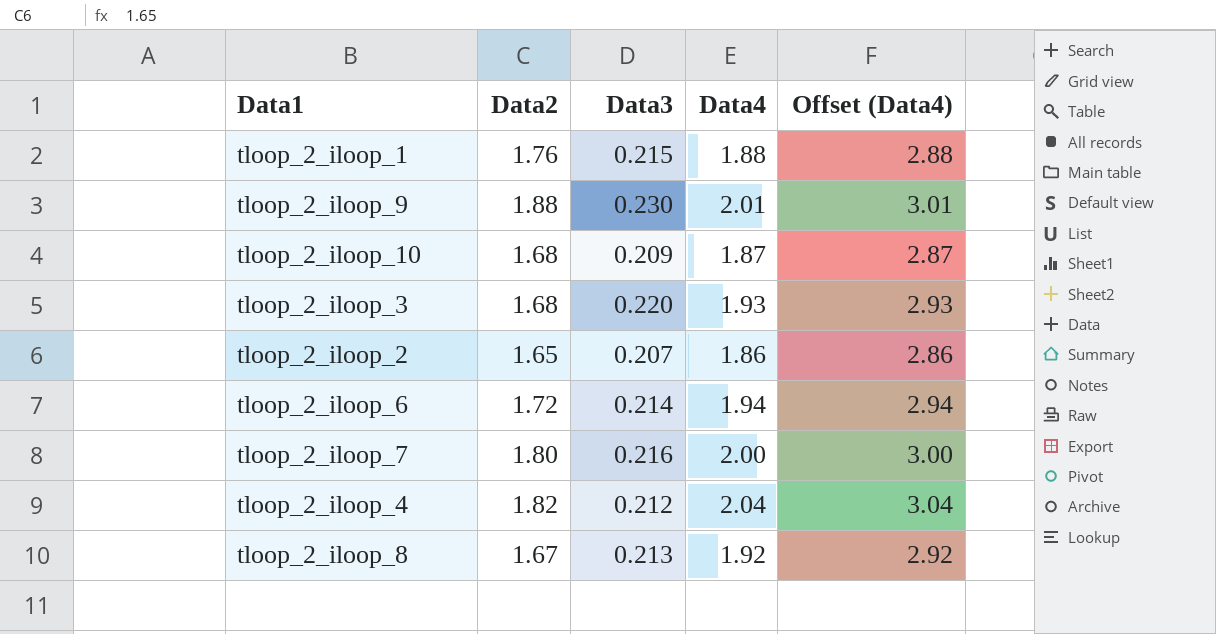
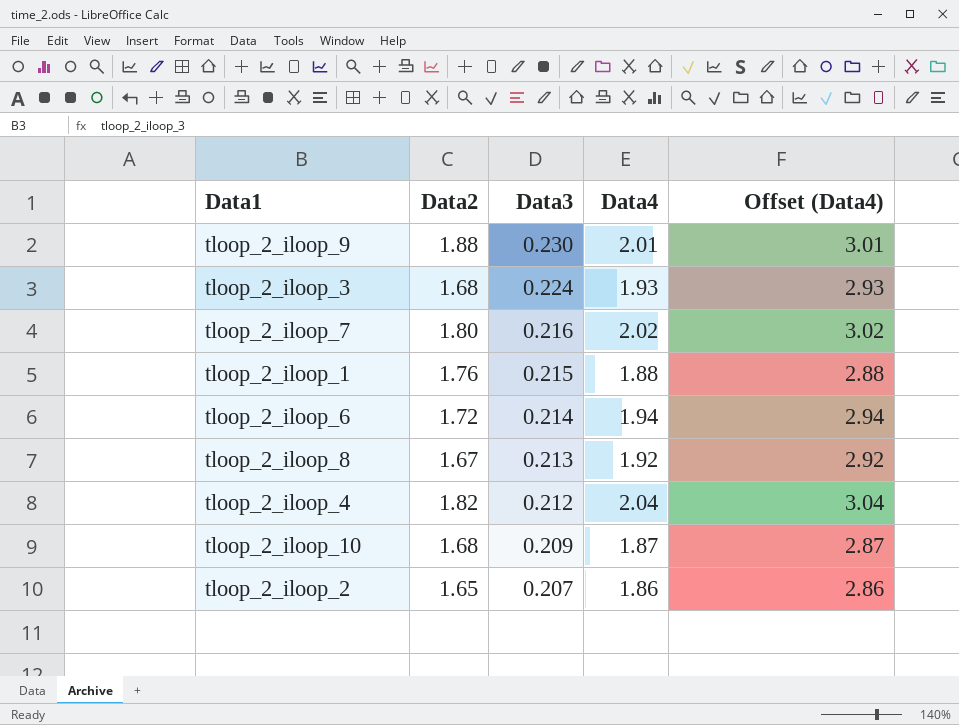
row order: none -> Data3 descending
tloop_2_iloop_3 | Data3: 0.220 -> 0.224
tloop_2_iloop_7 | Data4: 2.00 -> 2.02
tloop_2_iloop_7 | Offset (Data4): 3.00 -> 3.02

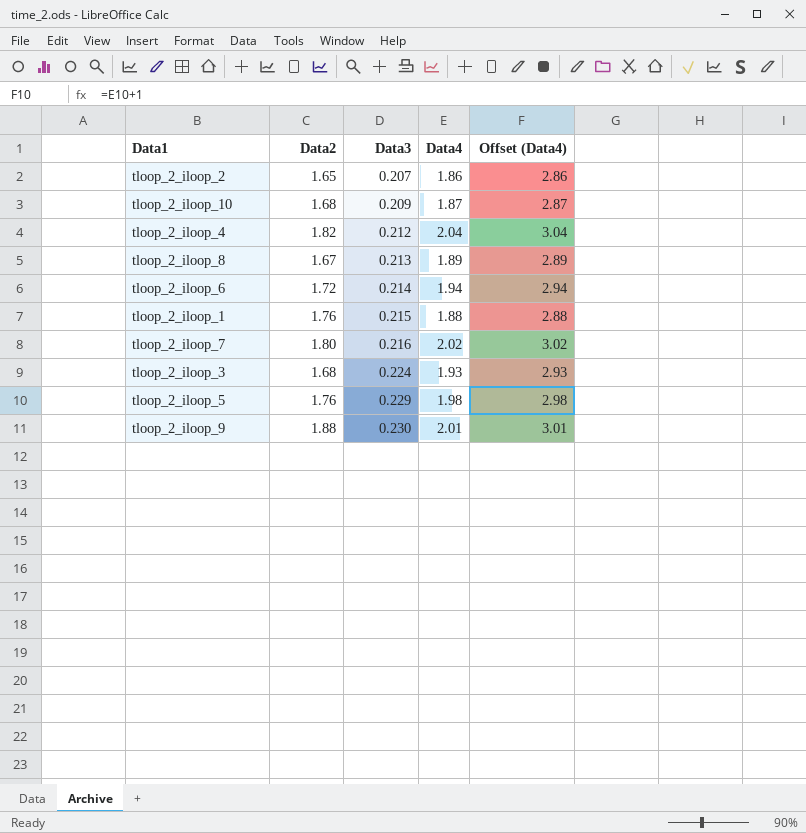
row order: Data3 descending -> Data3 ascending
tloop_2_iloop_8 | Data4: 1.92 -> 1.89
tloop_2_iloop_8 | Offset (Data4): 2.92 -> 2.89
row tloop_2_iloop_5: none -> 1.76 | 0.229 | 1.98 | 2.98

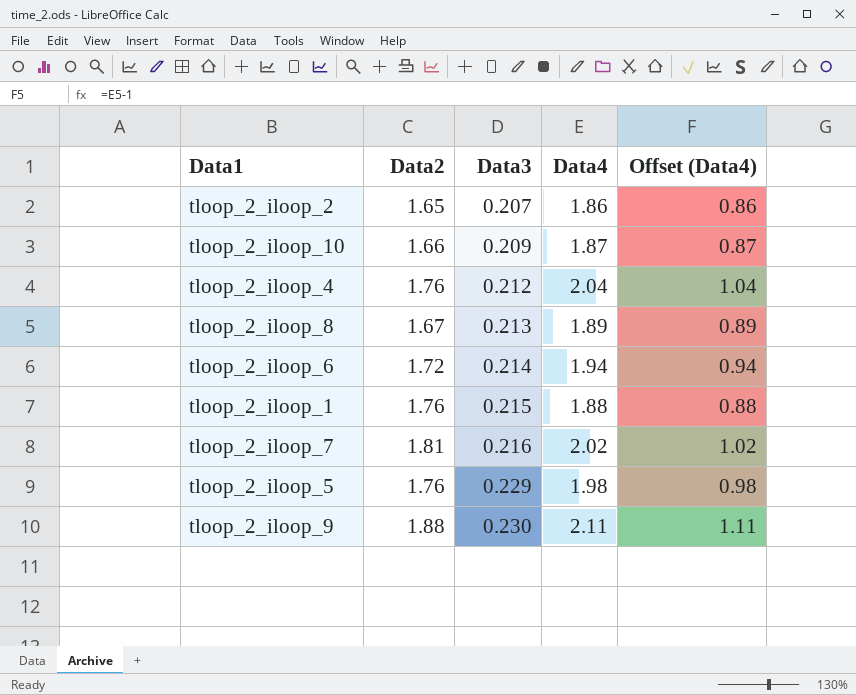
column Offset (Data4) | formula: [Data4] + 1 -> [Data4] - 1
row tloop_2_iloop_3: 1.68 | 0.224 | 1.93 | 2.93 -> none
tloop_2_iloop_10 | Data2: 1.68 -> 1.66
tloop_2_iloop_4 | Data2: 1.82 -> 1.76
tloop_2_iloop_7 | Data2: 1.80 -> 1.81
tloop_2_iloop_9 | Data4: 2.01 -> 2.11

